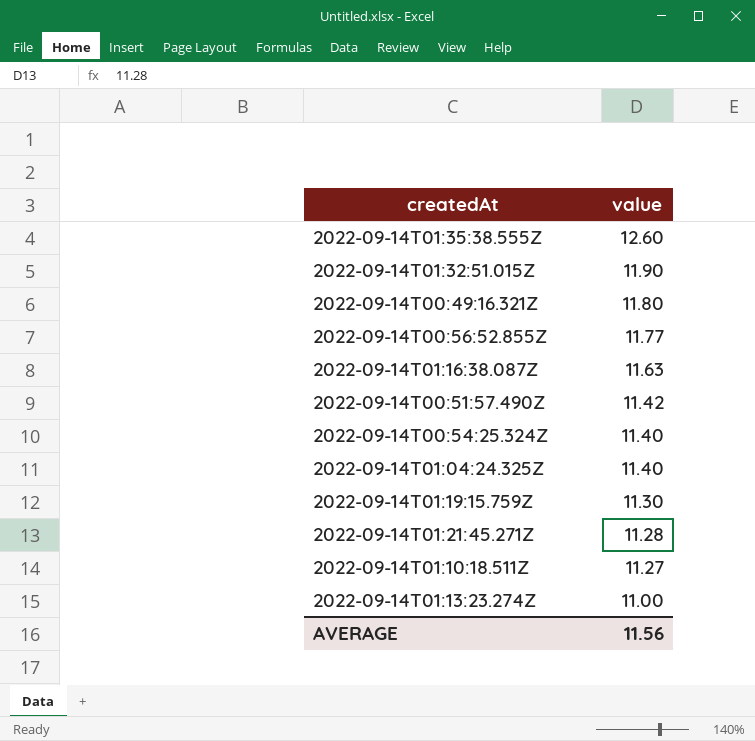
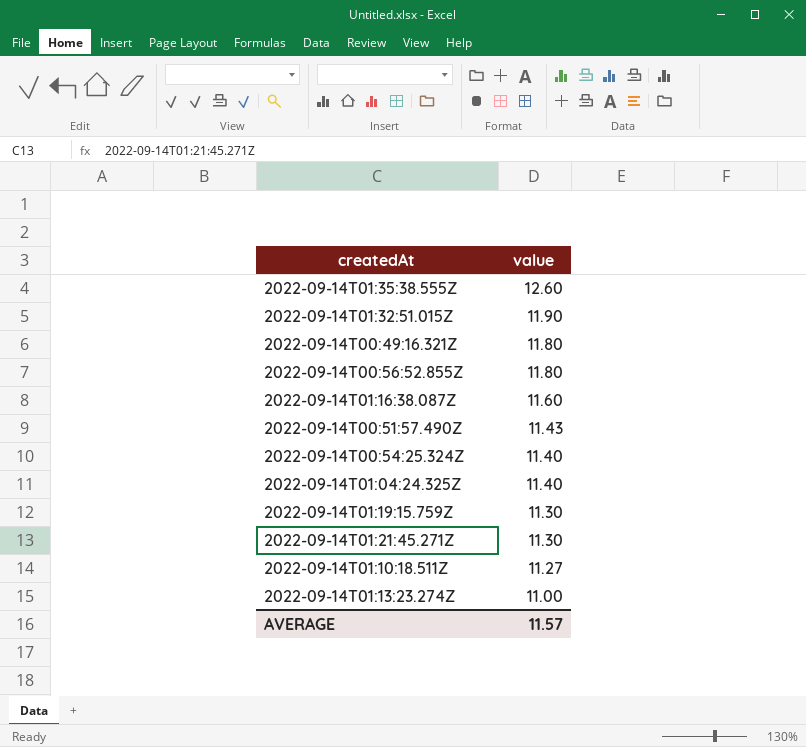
2022-09-14T00:56:52.855Z | value: 11.77 -> 11.80
2022-09-14T01:16:38.087Z | value: 11.63 -> 11.60
2022-09-14T00:51:57.490Z | value: 11.42 -> 11.43
2022-09-14T01:21:45.271Z | value: 11.28 -> 11.30
AVERAGE | value: 11.56 -> 11.57

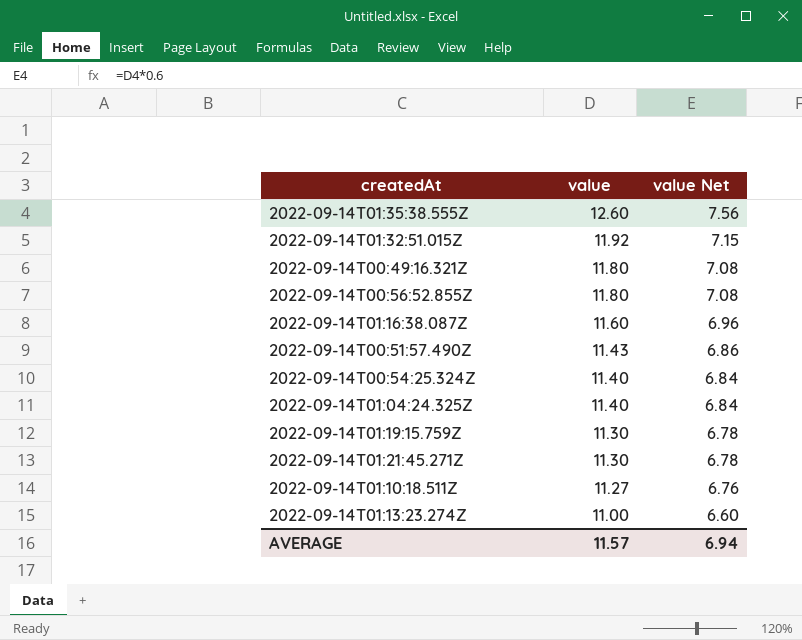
column value Net | formula: none -> [value] * 0.6
2022-09-14T01:32:51.015Z | value: 11.90 -> 11.92

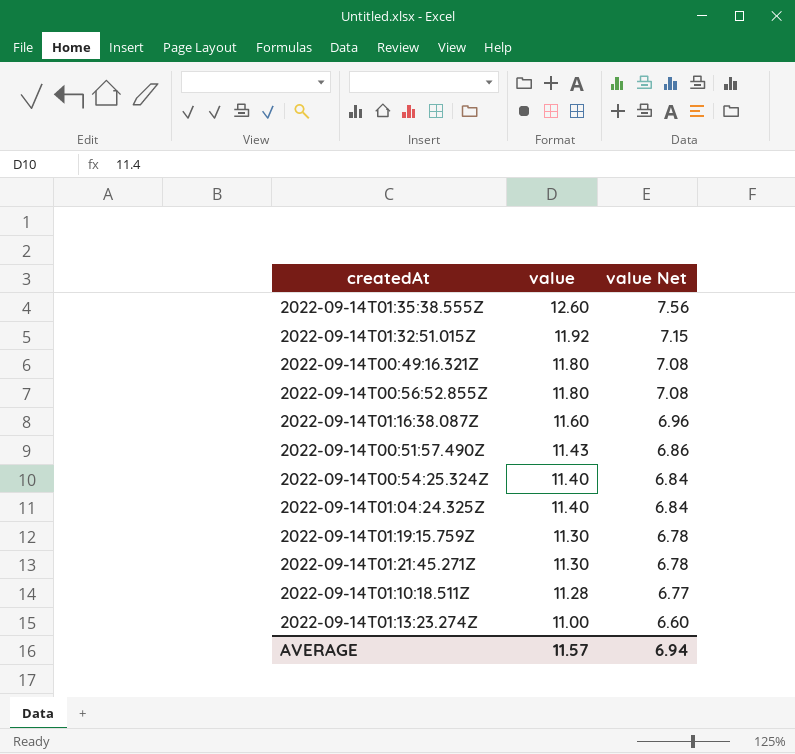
2022-09-14T01:10:18.511Z | value: 11.27 -> 11.28
2022-09-14T01:10:18.511Z | value Net: 6.76 -> 6.77

